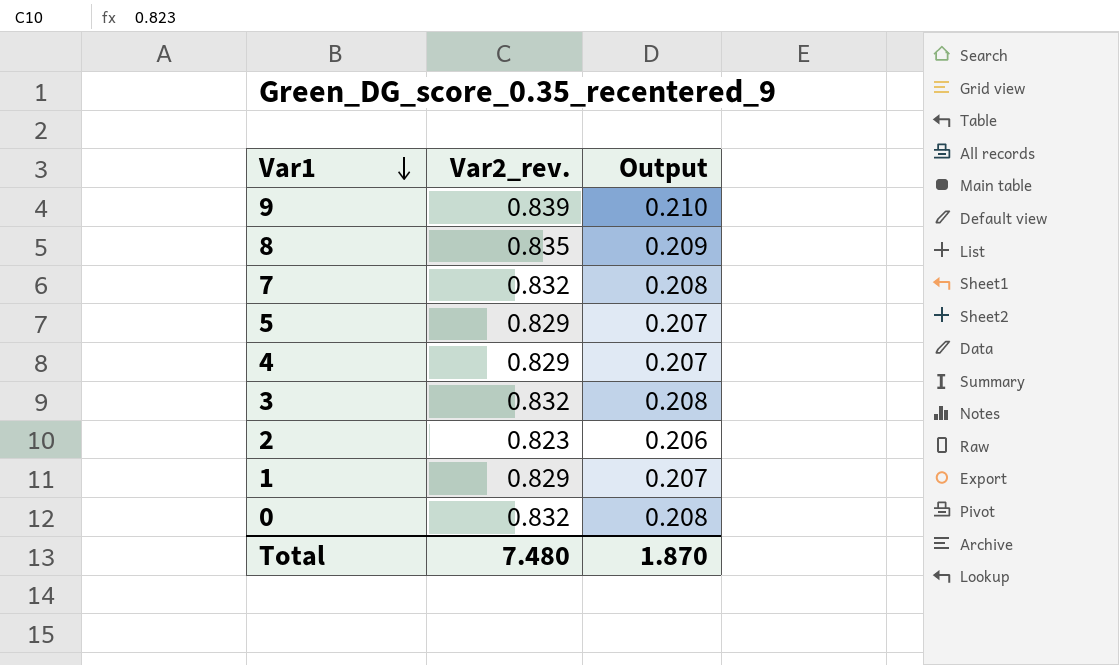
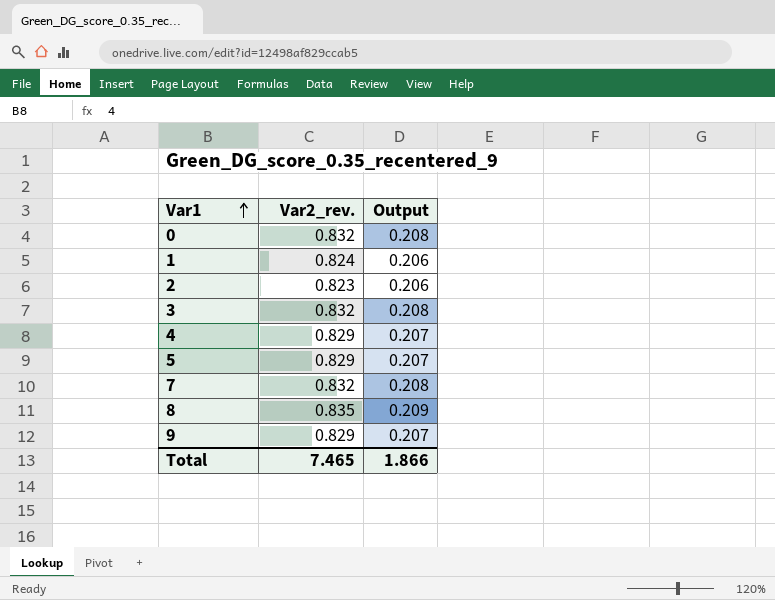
row order: Var1 descending -> Var1 ascending
1 | Var2_rev.: 0.829 -> 0.824
1 | Output: 0.207 -> 0.206
9 | Var2_rev.: 0.839 -> 0.829
9 | Output: 0.210 -> 0.207
Total | Var2_rev.: 7.480 -> 7.465
Total | Output: 1.870 -> 1.866

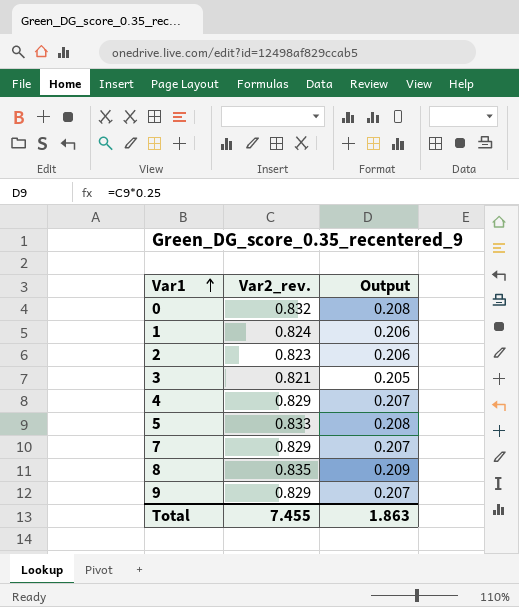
3 | Var2_rev.: 0.832 -> 0.821
3 | Output: 0.208 -> 0.205
5 | Var2_rev.: 0.829 -> 0.833
5 | Output: 0.207 -> 0.208
7 | Var2_rev.: 0.832 -> 0.829
7 | Output: 0.208 -> 0.207
Total | Var2_rev.: 7.465 -> 7.455
Total | Output: 1.866 -> 1.863

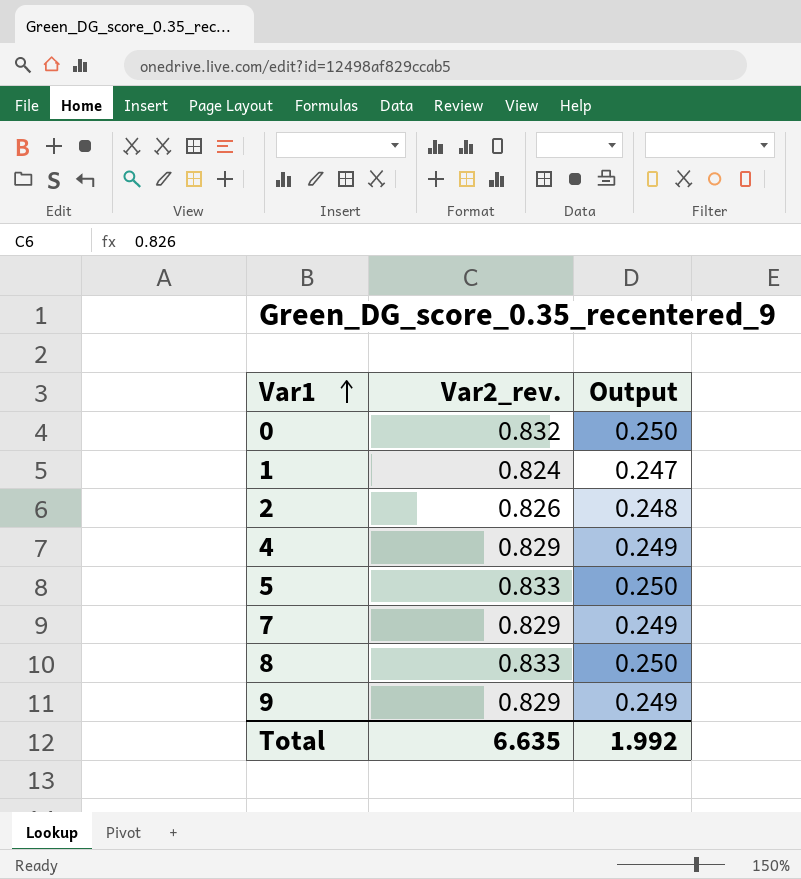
column Output | formula: [Var2_rev.] * 0.25 -> [Var2_rev.] * 0.3
row 3: 0.821 | 0.205 -> none
2 | Var2_rev.: 0.823 -> 0.826
8 | Var2_rev.: 0.835 -> 0.833
Total | Var2_rev.: 7.455 -> 6.635
Total | Output: 1.863 -> 1.992

